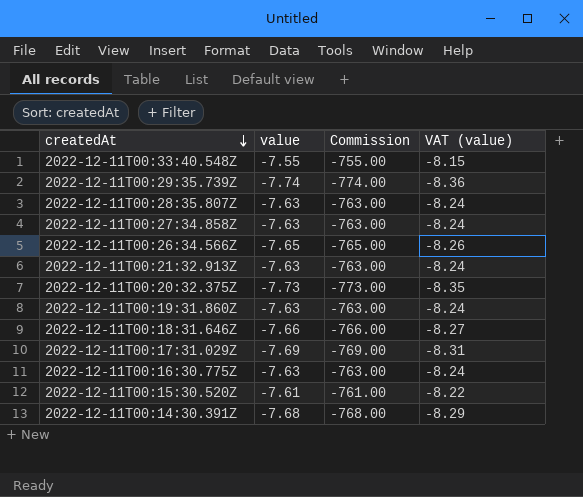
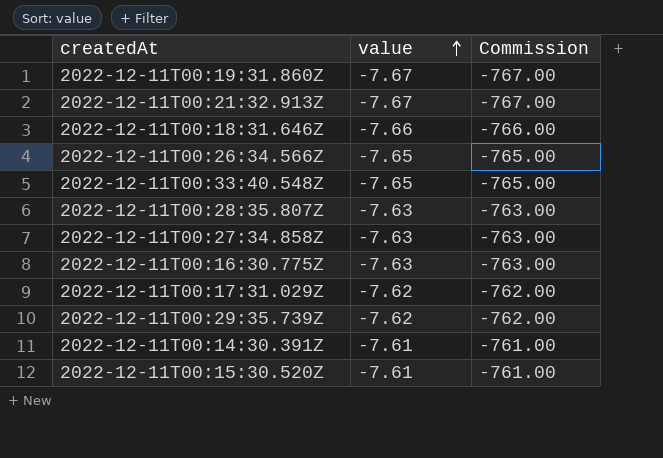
row order: createdAt descending -> value ascending
column VAT (value) | formula: [value] * 1.08 -> none
row 2022-12-11T00:20:32.375Z: -7.73 | -773.00 | -8.35 -> none
2022-12-11T00:19:31.860Z | value: -7.63 -> -7.67
2022-12-11T00:19:31.860Z | Commission: -763.00 -> -767.00
2022-12-11T00:21:32.913Z | value: -7.63 -> -7.67
2022-12-11T00:21:32.913Z | Commission: -763.00 -> -767.00
2022-12-11T00:33:40.548Z | value: -7.55 -> -7.65
2022-12-11T00:33:40.548Z | Commission: -755.00 -> -765.00
2022-12-11T00:17:31.029Z | value: -7.69 -> -7.62
2022-12-11T00:17:31.029Z | Commission: -769.00 -> -762.00
2022-12-11T00:29:35.739Z | value: -7.74 -> -7.62
2022-12-11T00:29:35.739Z | Commission: -774.00 -> -762.00
2022-12-11T00:14:30.391Z | value: -7.68 -> -7.61
2022-12-11T00:14:30.391Z | Commission: -768.00 -> -761.00

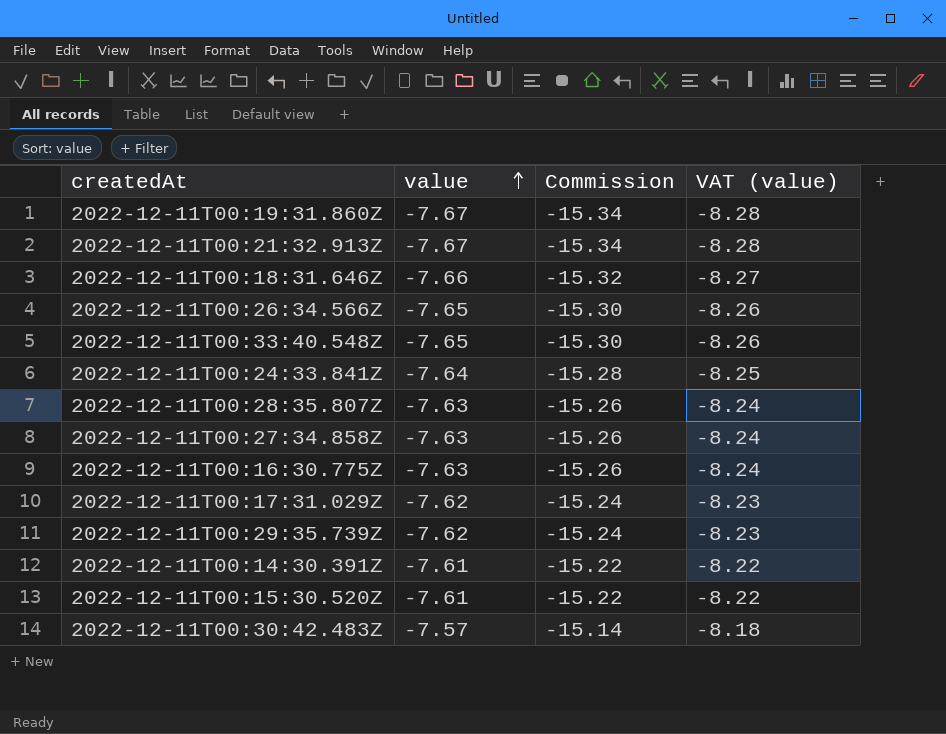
column Commission | formula: [value] * 100 -> [value] * 2
column VAT (value) | formula: none -> [value] * 1.08
row 2022-12-11T00:24:33.841Z: none -> -7.64 | -15.28 | -8.25
row 2022-12-11T00:30:42.483Z: none -> -7.57 | -15.14 | -8.18

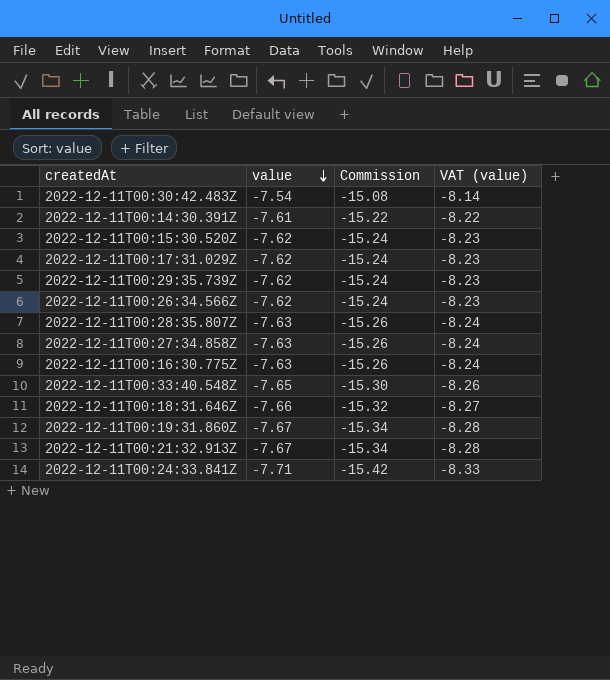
row order: value ascending -> value descending
2022-12-11T00:30:42.483Z | value: -7.57 -> -7.54
2022-12-11T00:30:42.483Z | Commission: -15.14 -> -15.08
2022-12-11T00:30:42.483Z | VAT (value): -8.18 -> -8.14
2022-12-11T00:15:30.520Z | value: -7.61 -> -7.62
2022-12-11T00:15:30.520Z | Commission: -15.22 -> -15.24
2022-12-11T00:15:30.520Z | VAT (value): -8.22 -> -8.23
2022-12-11T00:26:34.566Z | value: -7.65 -> -7.62
2022-12-11T00:26:34.566Z | Commission: -15.30 -> -15.24
2022-12-11T00:26:34.566Z | VAT (value): -8.26 -> -8.23
2022-12-11T00:24:33.841Z | value: -7.64 -> -7.71
2022-12-11T00:24:33.841Z | Commission: -15.28 -> -15.42
2022-12-11T00:24:33.841Z | VAT (value): -8.25 -> -8.33

